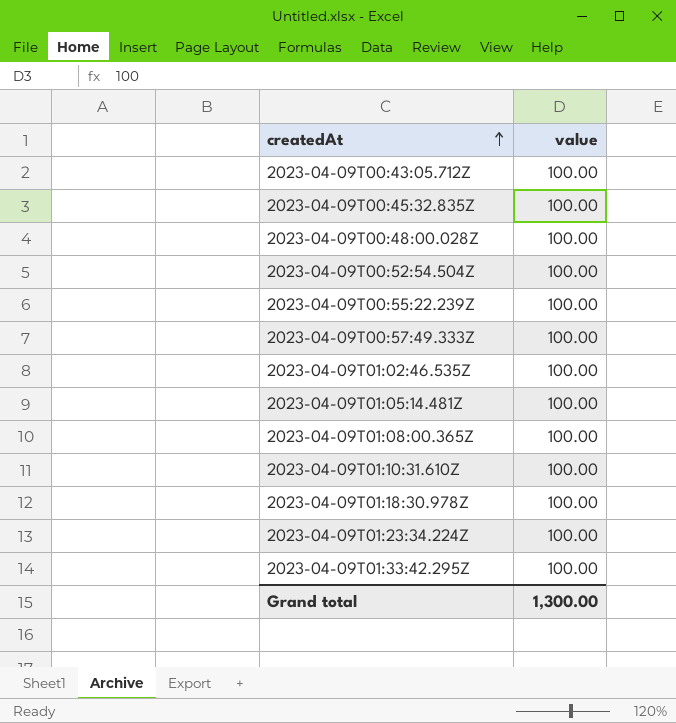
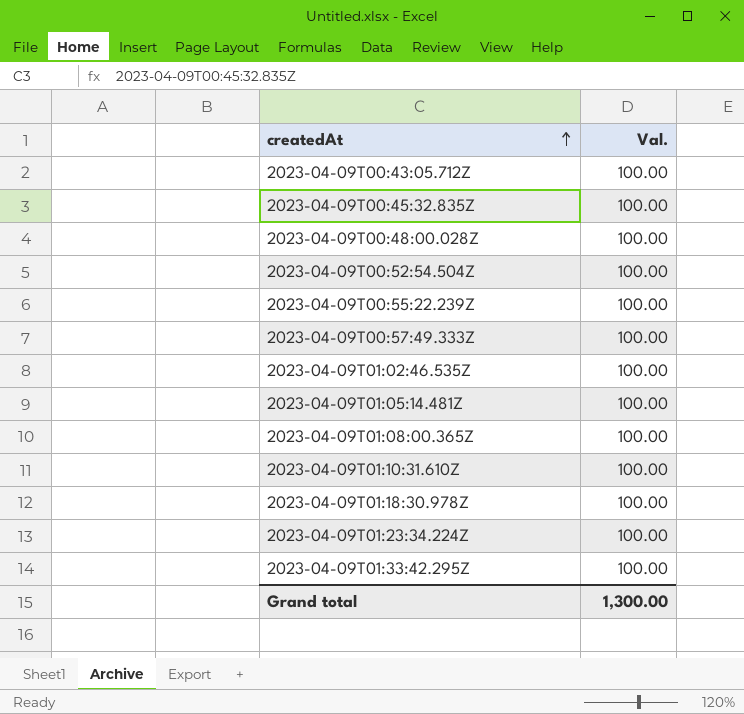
column name: value -> Val.

